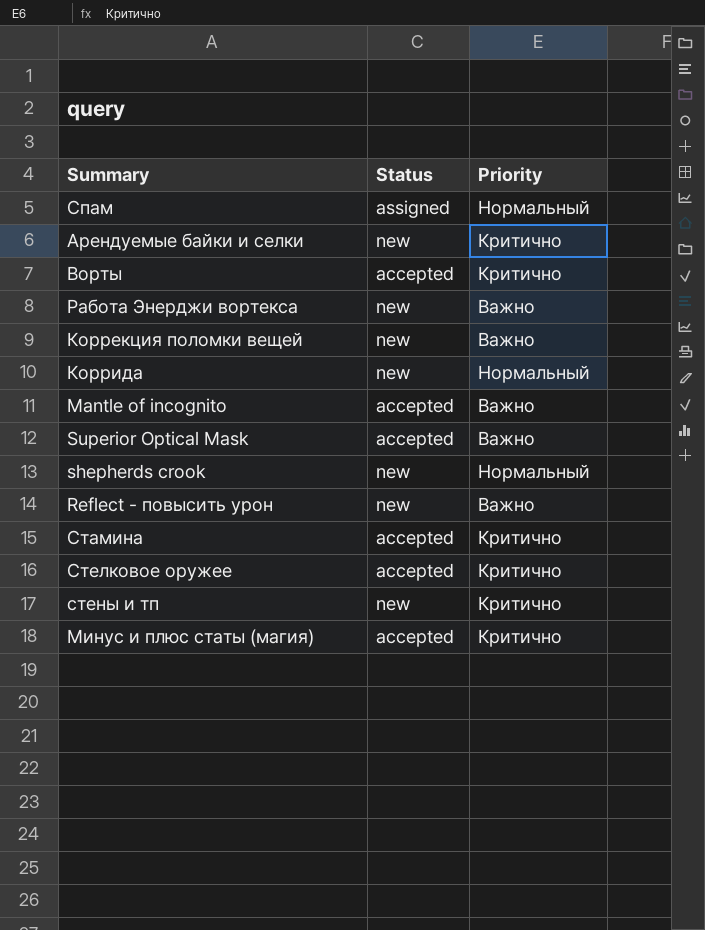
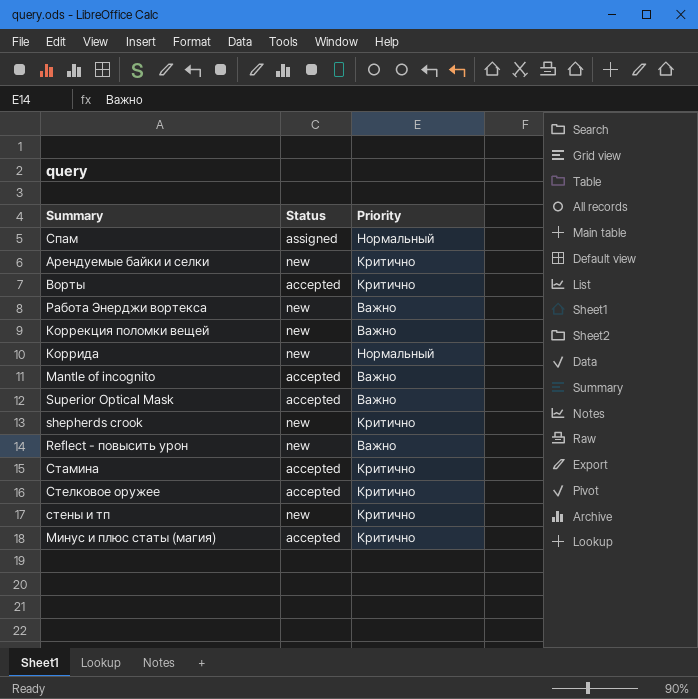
shepherds crook | Priority: Нормальный -> Критично

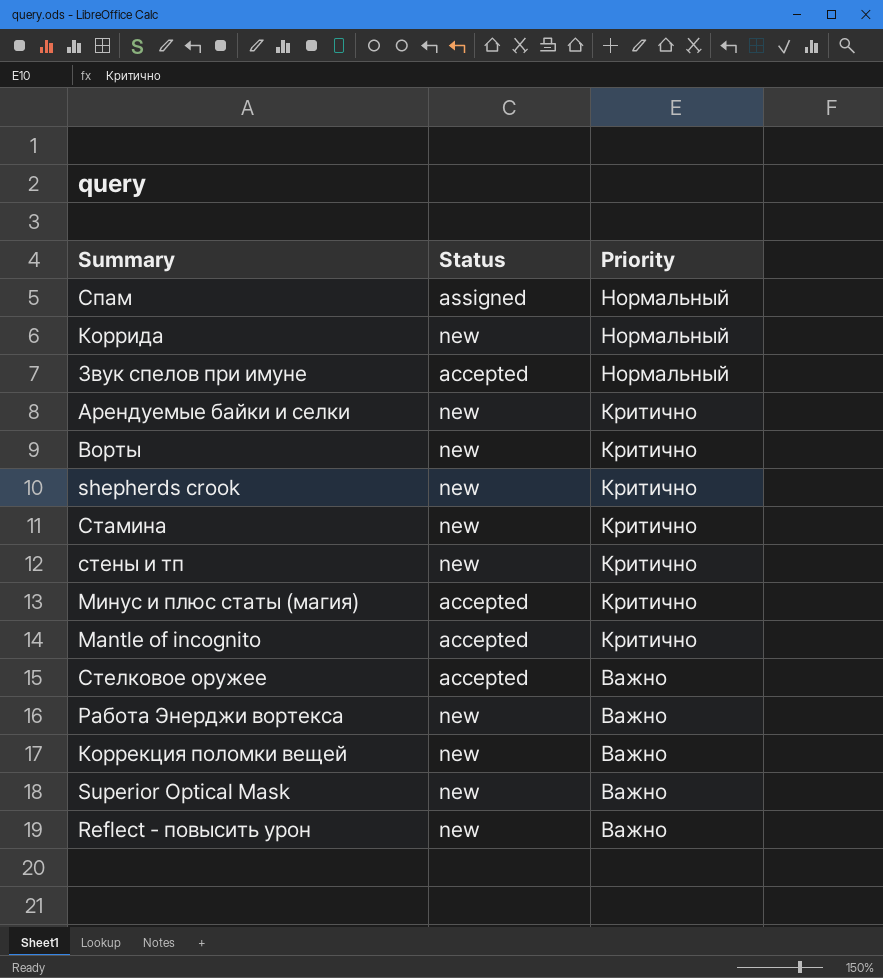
row order: none -> Priority descending
row Звук спелов при имуне: none -> accepted | Нормальный
Ворты | Status: accepted -> new
Стамина | Status: accepted -> new
Mantle of incognito | Priority: Важно -> Критично
Стелковое оружее | Priority: Критично -> Важно
Superior Optical Mask | Status: accepted -> new

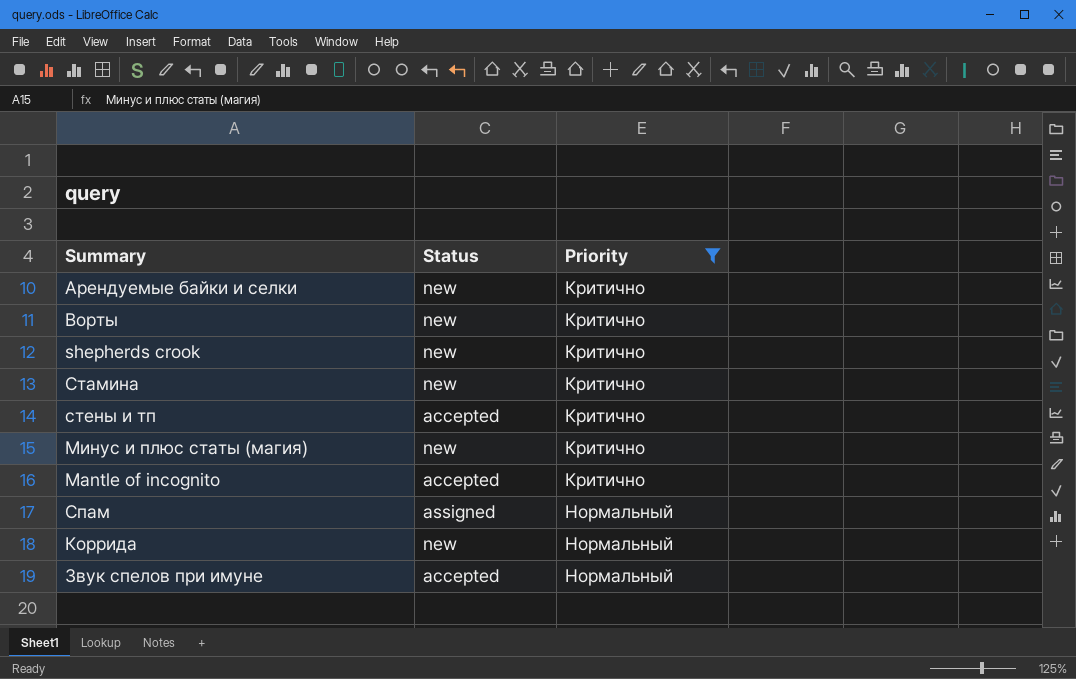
filter: none -> Priority != Важно
row order: Priority descending -> Priority ascending
стены и тп | Status: new -> accepted
Минус и плюс статы (магия) | Status: accepted -> new

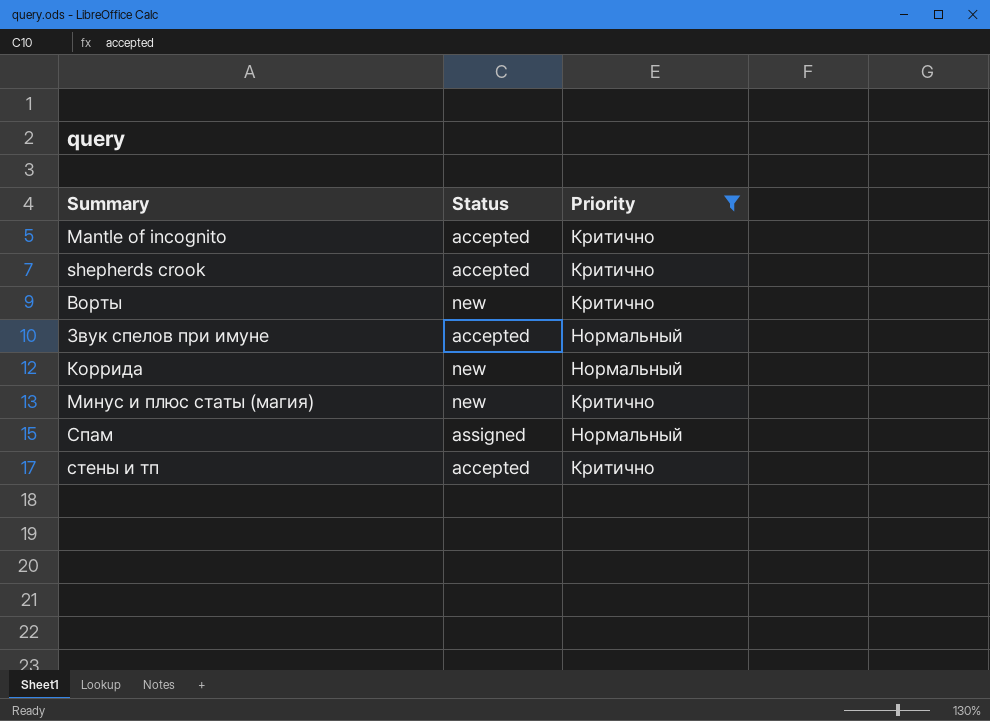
row order: Priority ascending -> Summary ascending
row Арендуемые байки и селки: new | Критично -> none
row Стамина: new | Критично -> none
shepherds crook | Status: new -> accepted

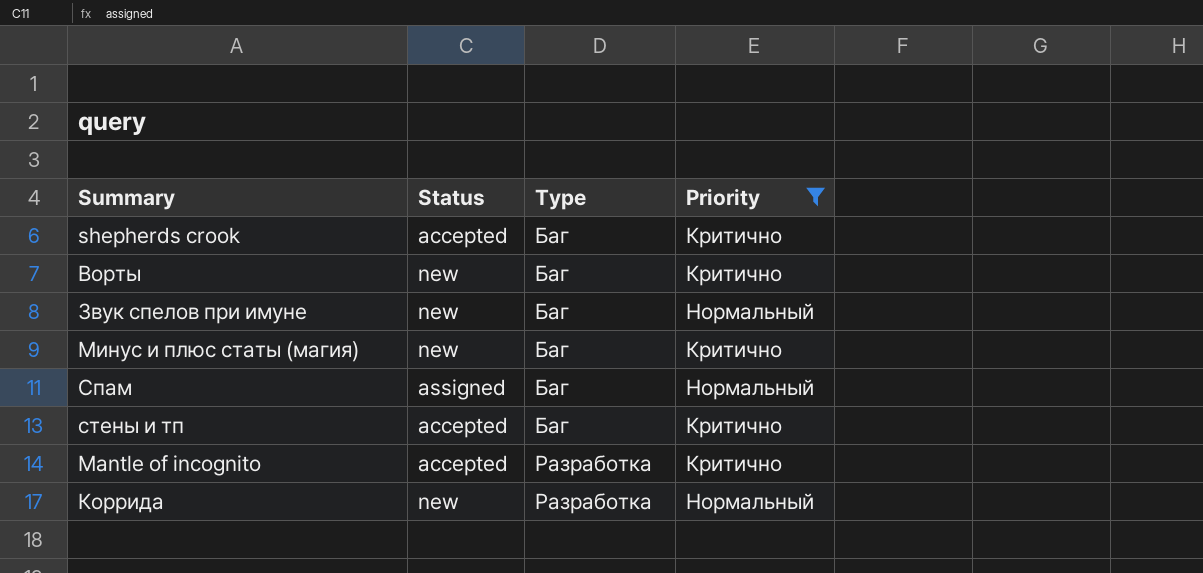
row order: Summary ascending -> Type ascending
column Type | position: none -> 3
Звук спелов при имуне | Status: accepted -> new

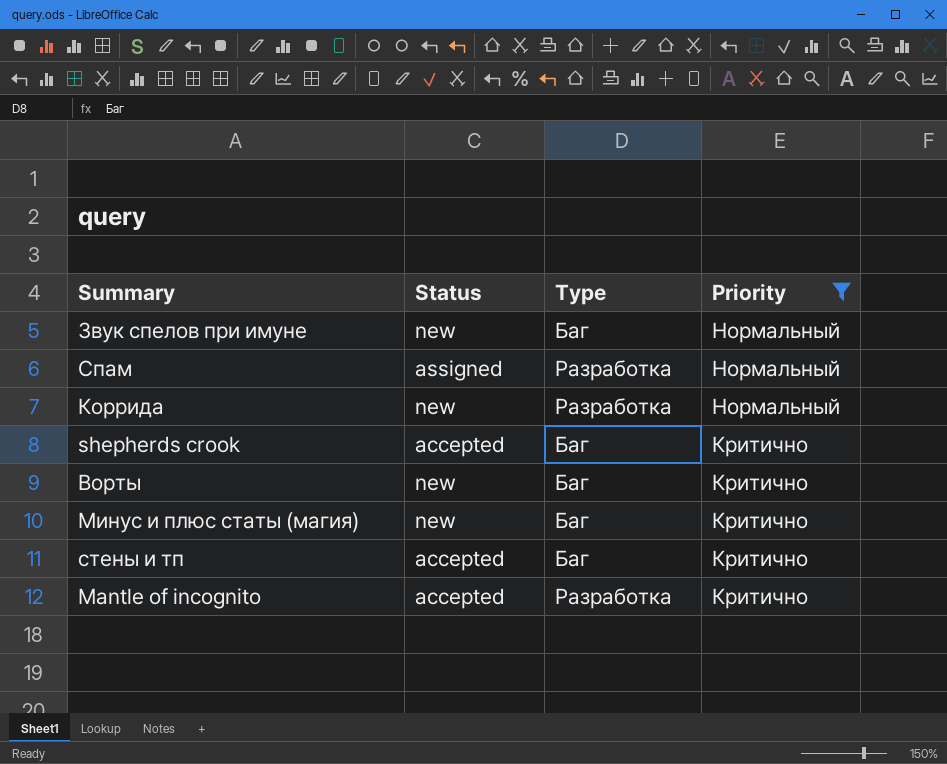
row order: Type ascending -> Priority descending
Спам | Type: Баг -> Разработка

